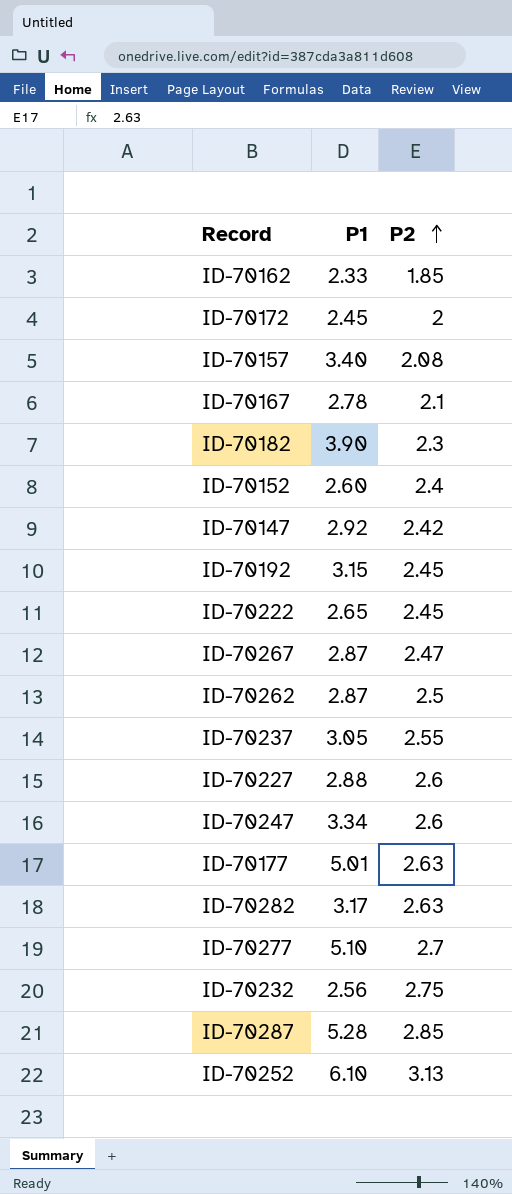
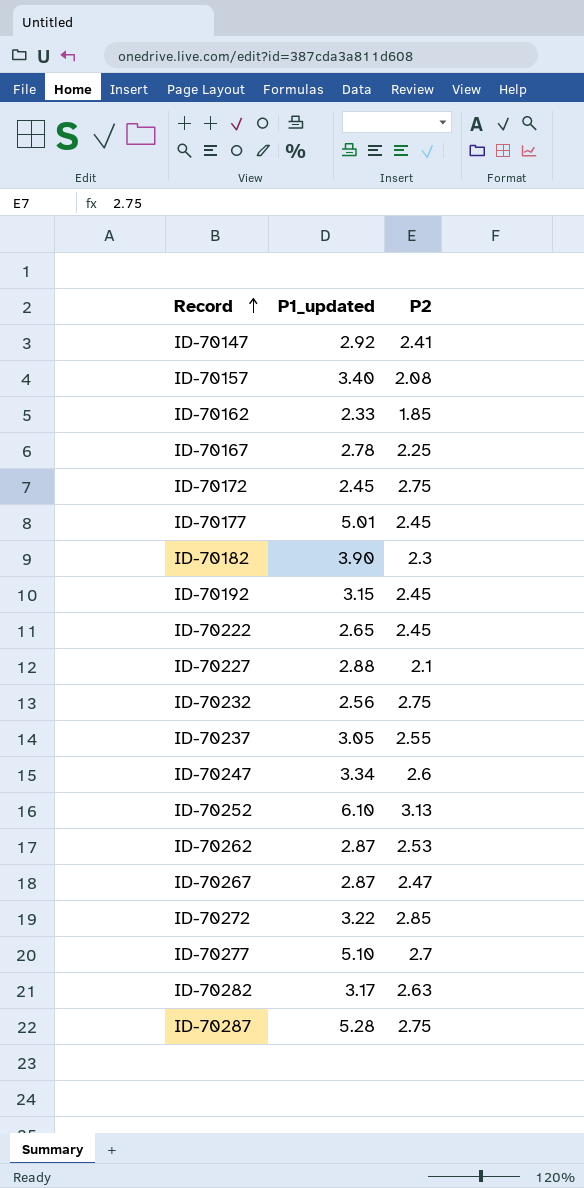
row order: P2 ascending -> Record ascending
column name: P1 -> P1_updated
row ID-70152: 2.60 | 2.4 -> none
ID-70147 | P2: 2.42 -> 2.41
ID-70167 | P2: 2.1 -> 2.25
ID-70172 | P2: 2 -> 2.75
ID-70177 | P2: 2.63 -> 2.45
ID-70227 | P2: 2.6 -> 2.1
ID-70262 | P2: 2.5 -> 2.53
row ID-70272: none -> 3.22 | 2.85
ID-70287 | P2: 2.85 -> 2.75

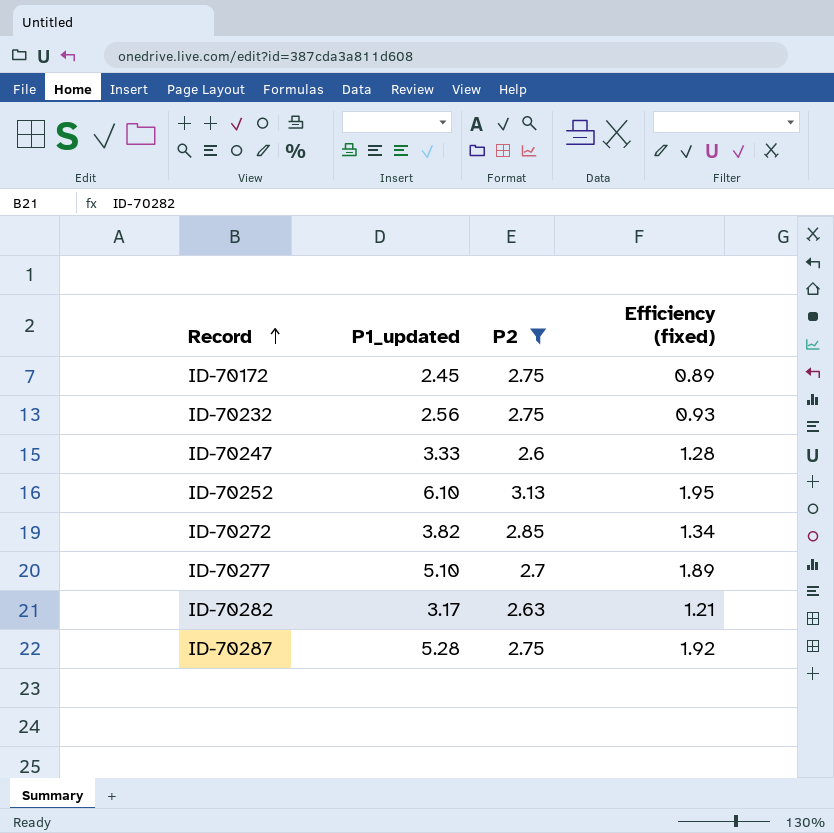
filter: none -> P2 >= 2.6
column Efficiency (fixed) | formula: none -> [P1_updated] / [P2]
ID-70247 | P1_updated: 3.34 -> 3.33
ID-70272 | P1_updated: 3.22 -> 3.82

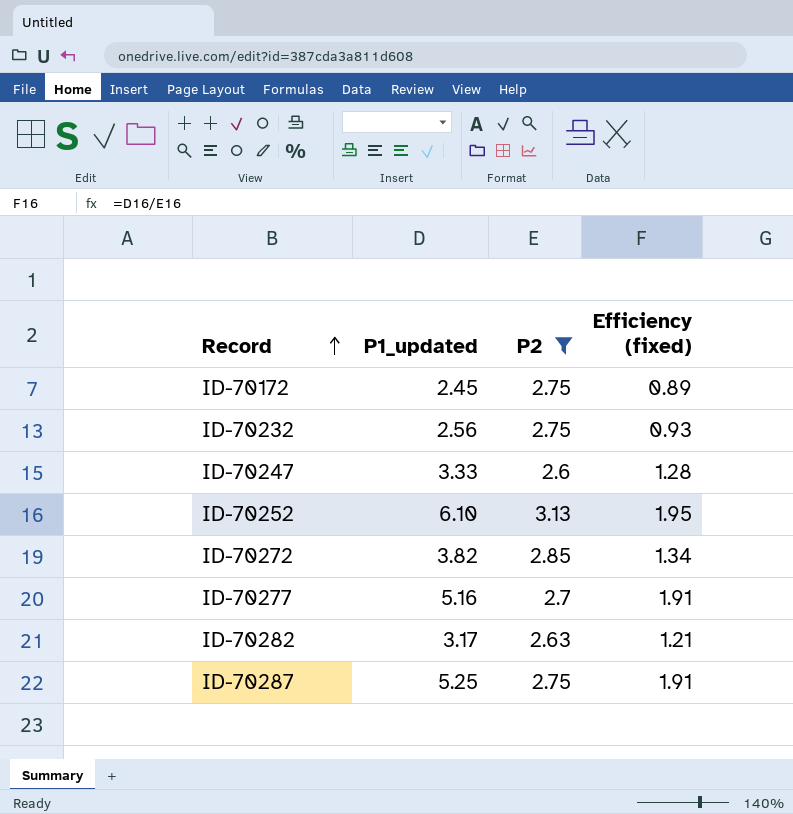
ID-70277 | P1_updated: 5.10 -> 5.16
ID-70277 | Efficiency (fixed): 1.89 -> 1.91
ID-70287 | P1_updated: 5.28 -> 5.25
ID-70287 | Efficiency (fixed): 1.92 -> 1.91

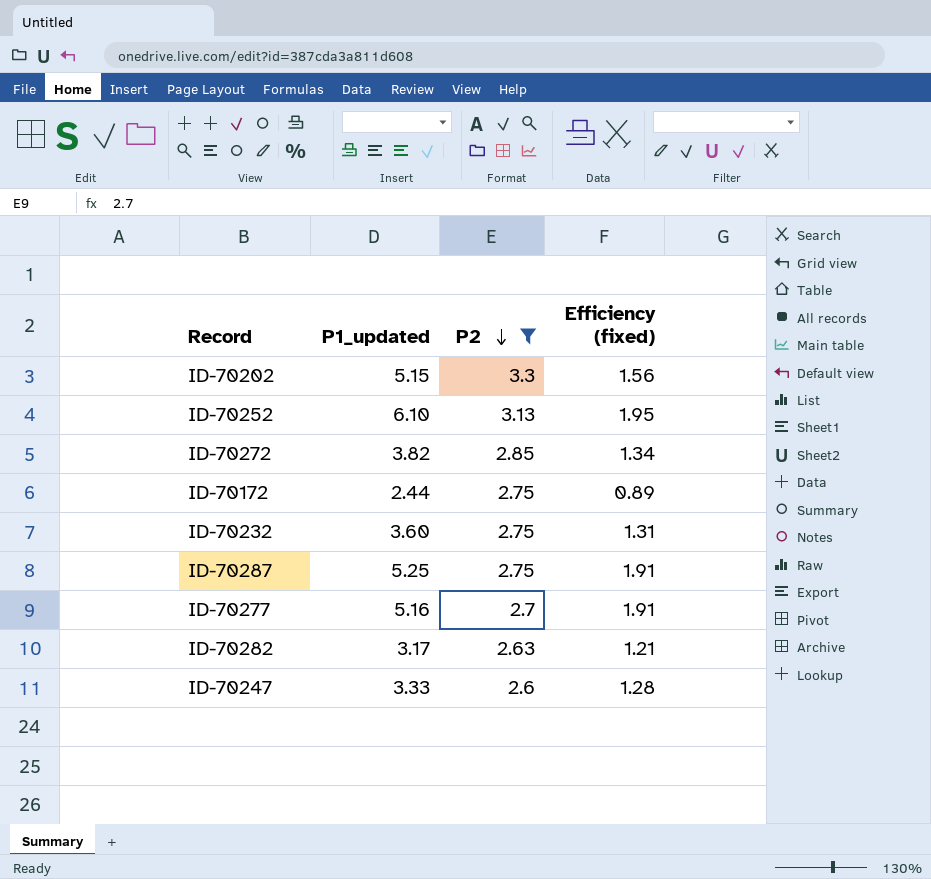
row order: Record ascending -> P2 descending
row ID-70202: none -> 5.15 | 3.3 | 1.56
ID-70172 | P1_updated: 2.45 -> 2.44
ID-70232 | P1_updated: 2.56 -> 3.60
ID-70232 | Efficiency (fixed): 0.93 -> 1.31

